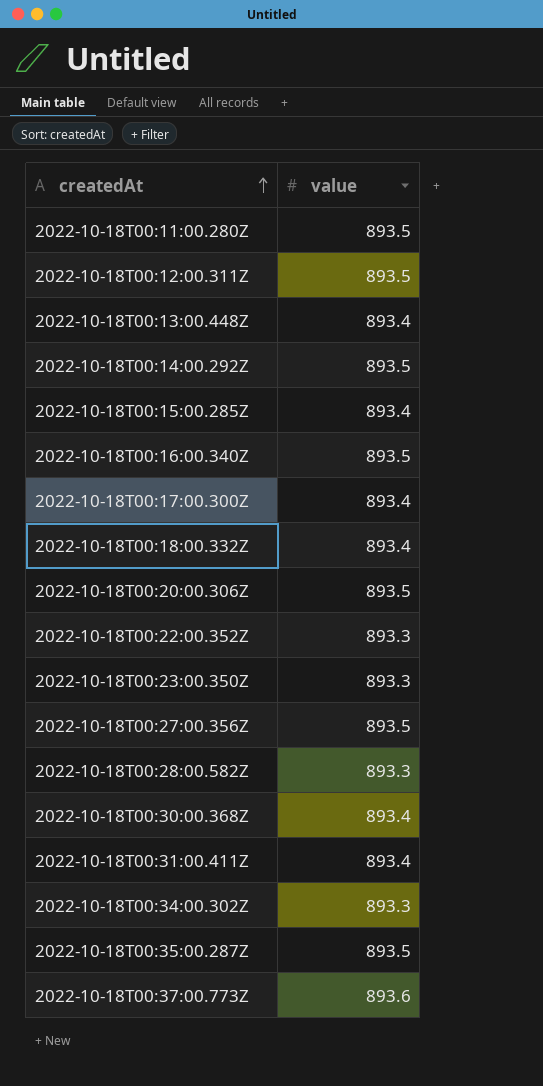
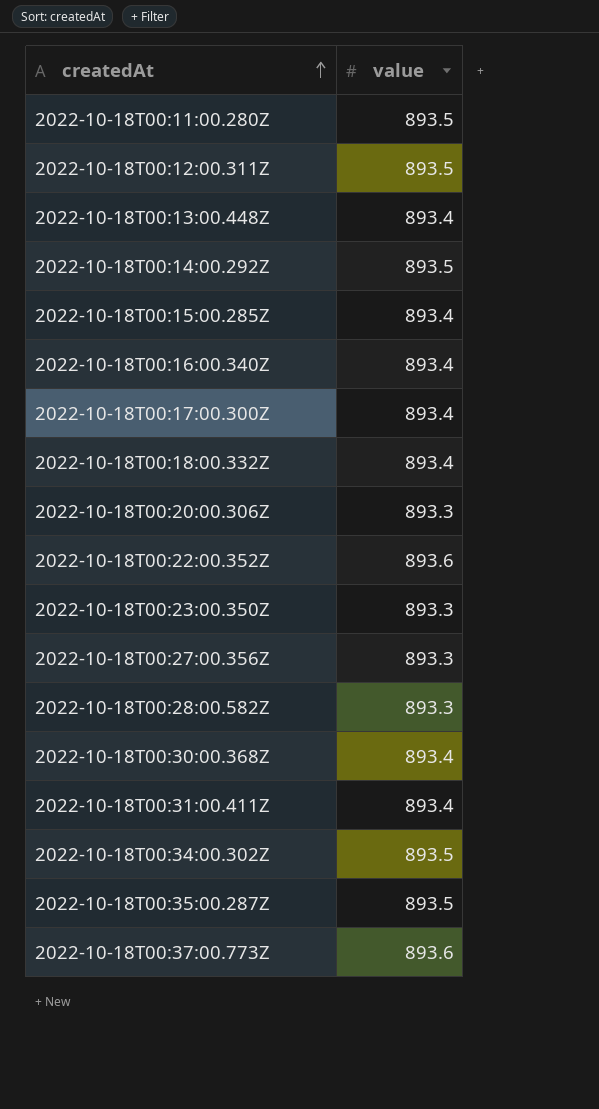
2022-10-18T00:16:00.340Z | value: 893.5 -> 893.4
2022-10-18T00:20:00.306Z | value: 893.5 -> 893.3
2022-10-18T00:22:00.352Z | value: 893.3 -> 893.6
2022-10-18T00:27:00.356Z | value: 893.5 -> 893.3
2022-10-18T00:34:00.302Z | value: 893.3 -> 893.5

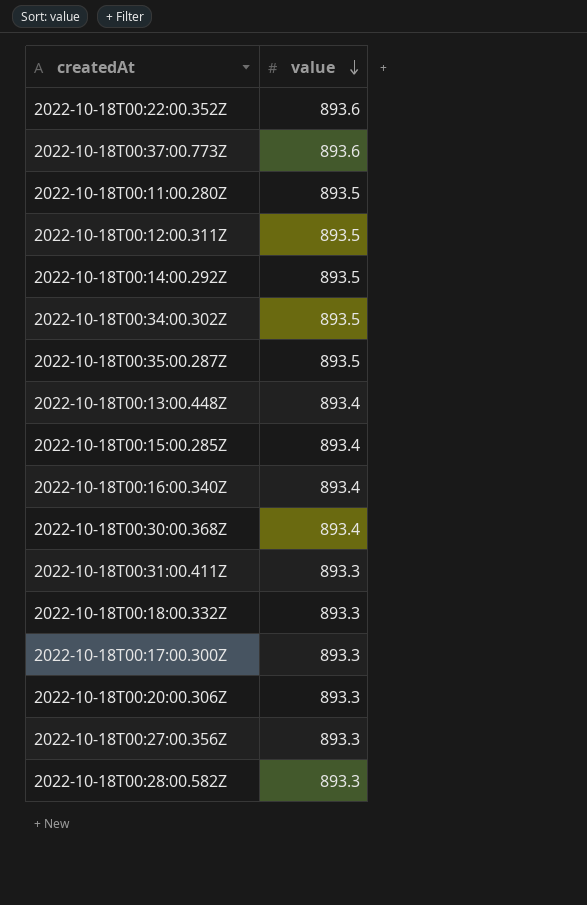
row order: createdAt ascending -> value descending
row 2022-10-18T00:23:00.350Z: 893.3 -> none
2022-10-18T00:31:00.411Z | value: 893.4 -> 893.3
2022-10-18T00:18:00.332Z | value: 893.4 -> 893.3
2022-10-18T00:17:00.300Z | value: 893.4 -> 893.3

